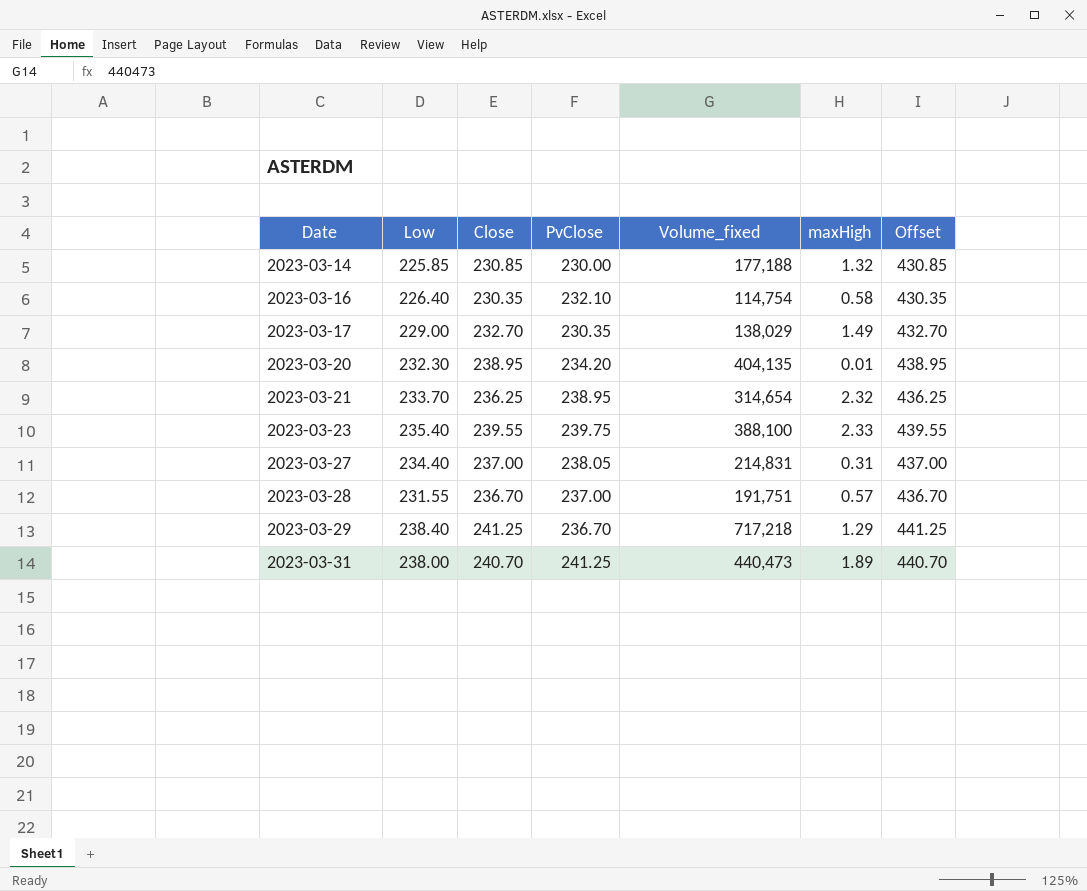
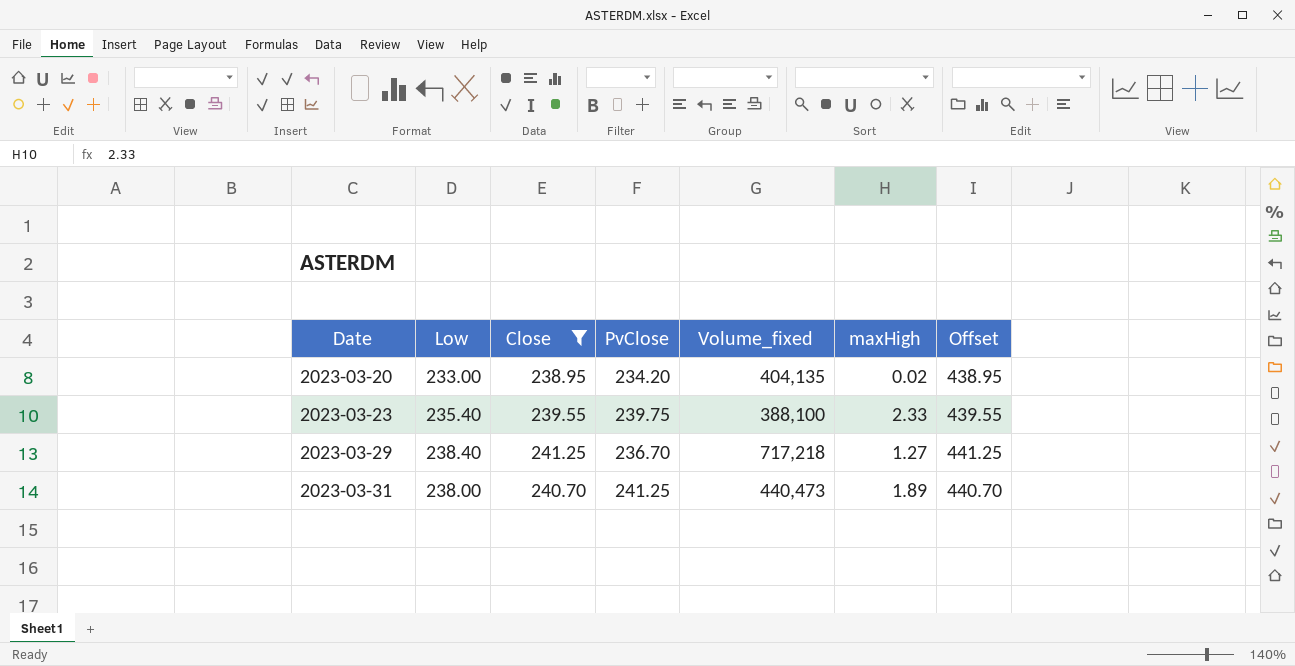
filter: none -> Close >= 238.95
2023-03-20 | Low: 232.30 -> 233.00
2023-03-20 | maxHigh: 0.01 -> 0.02
2023-03-29 | maxHigh: 1.29 -> 1.27

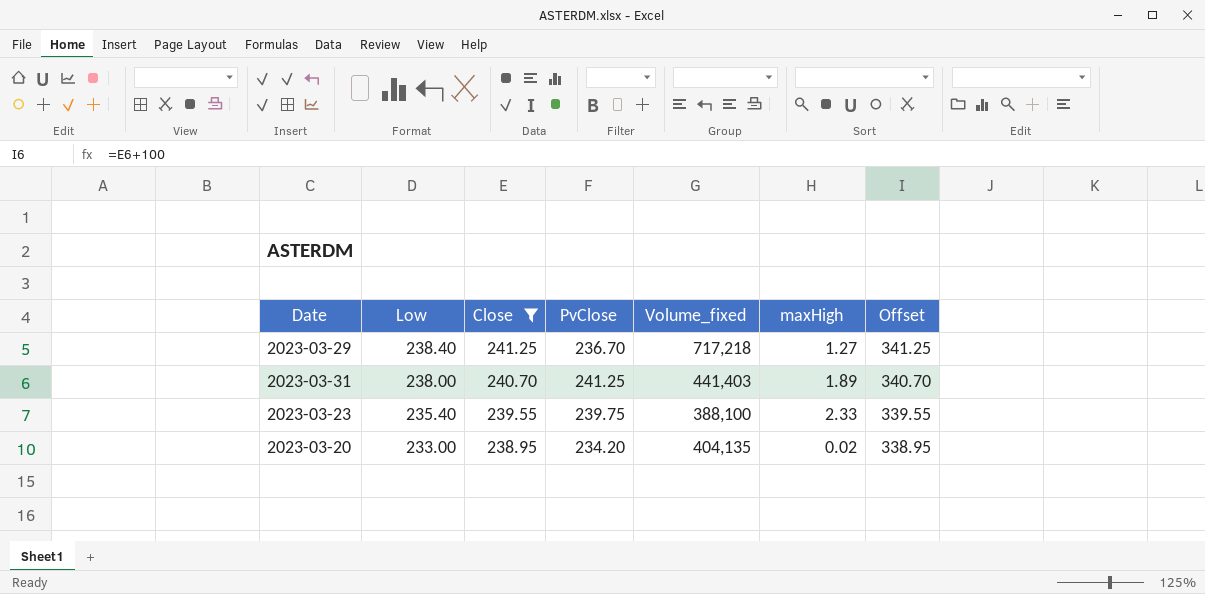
row order: Date ascending -> Low descending
column Offset | formula: [Close] + 200 -> [Close] + 100
2023-03-31 | Volume_fixed: 440,473 -> 441,403

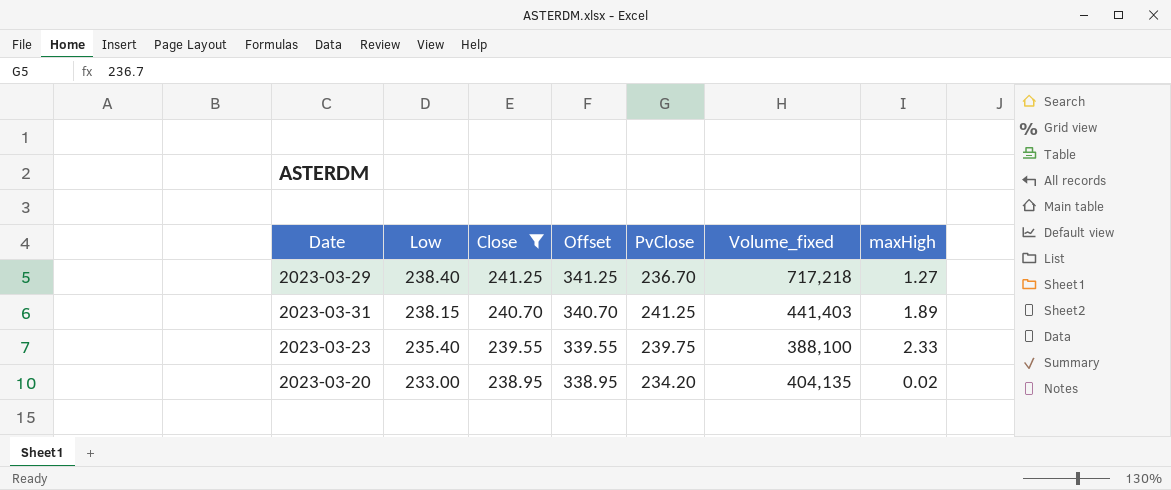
column Offset | position: 7 -> 4
2023-03-31 | Low: 238.00 -> 238.15

